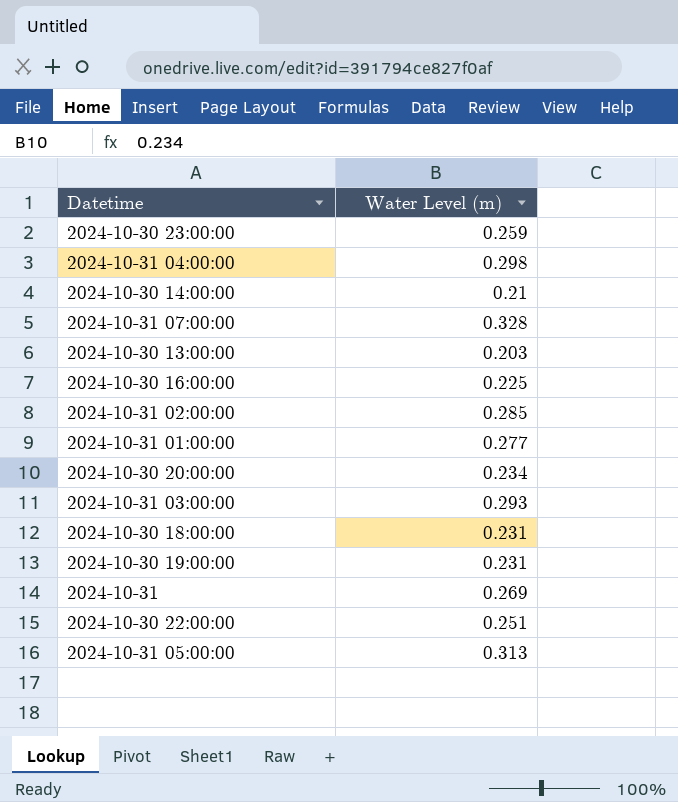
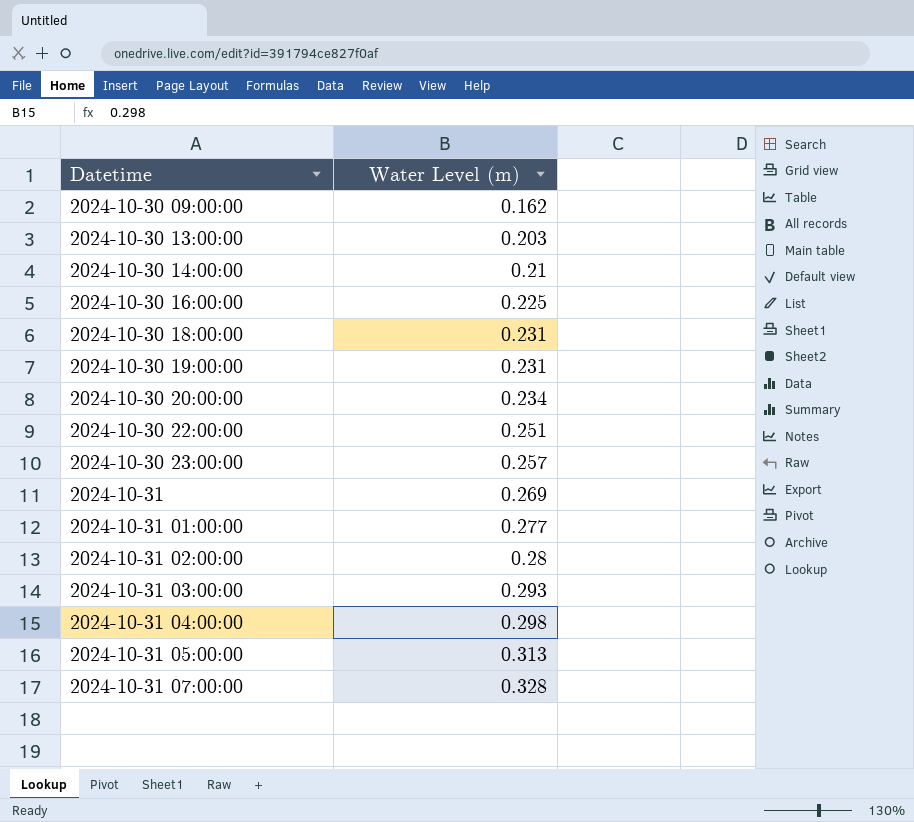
row order: none -> Datetime ascending
row 2024-10-30 09:00:00: none -> 0.162
2024-10-30 23:00:00 | Water Level (m): 0.259 -> 0.257
2024-10-31 02:00:00 | Water Level (m): 0.285 -> 0.28

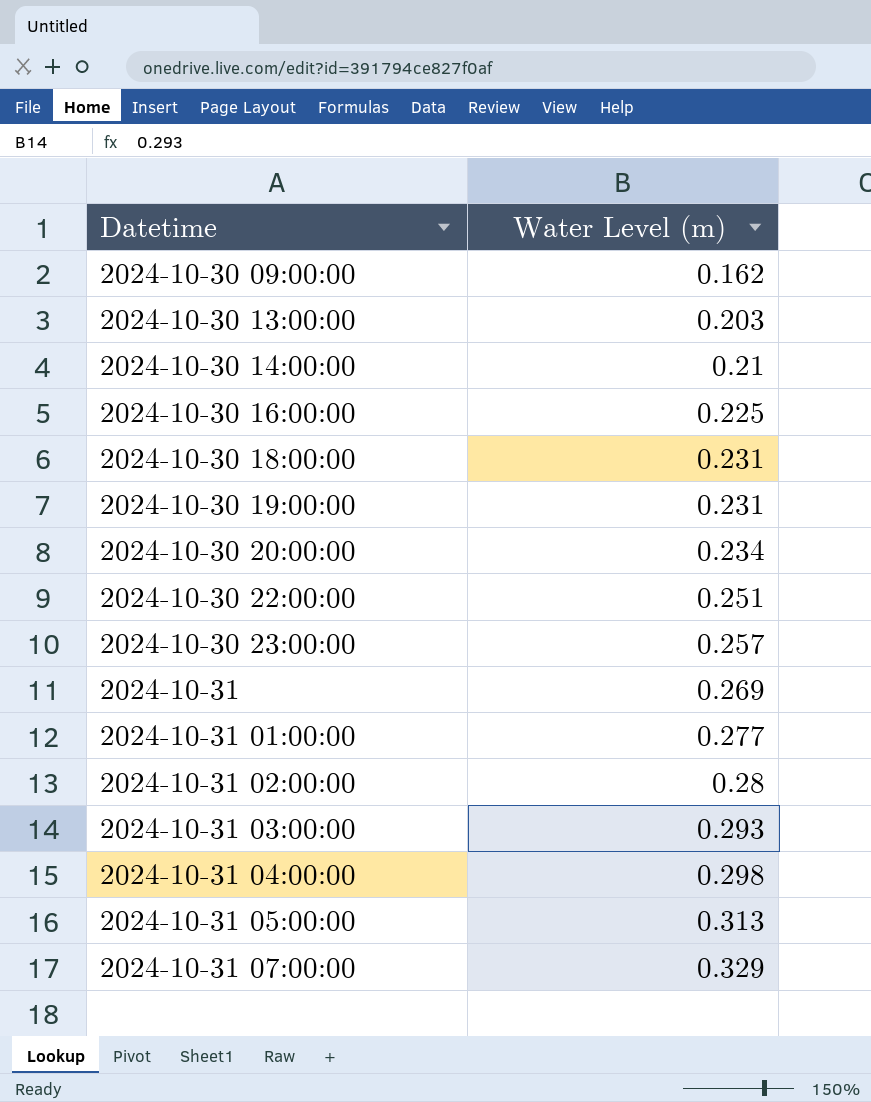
2024-10-31 07:00:00 | Water Level (m): 0.328 -> 0.329

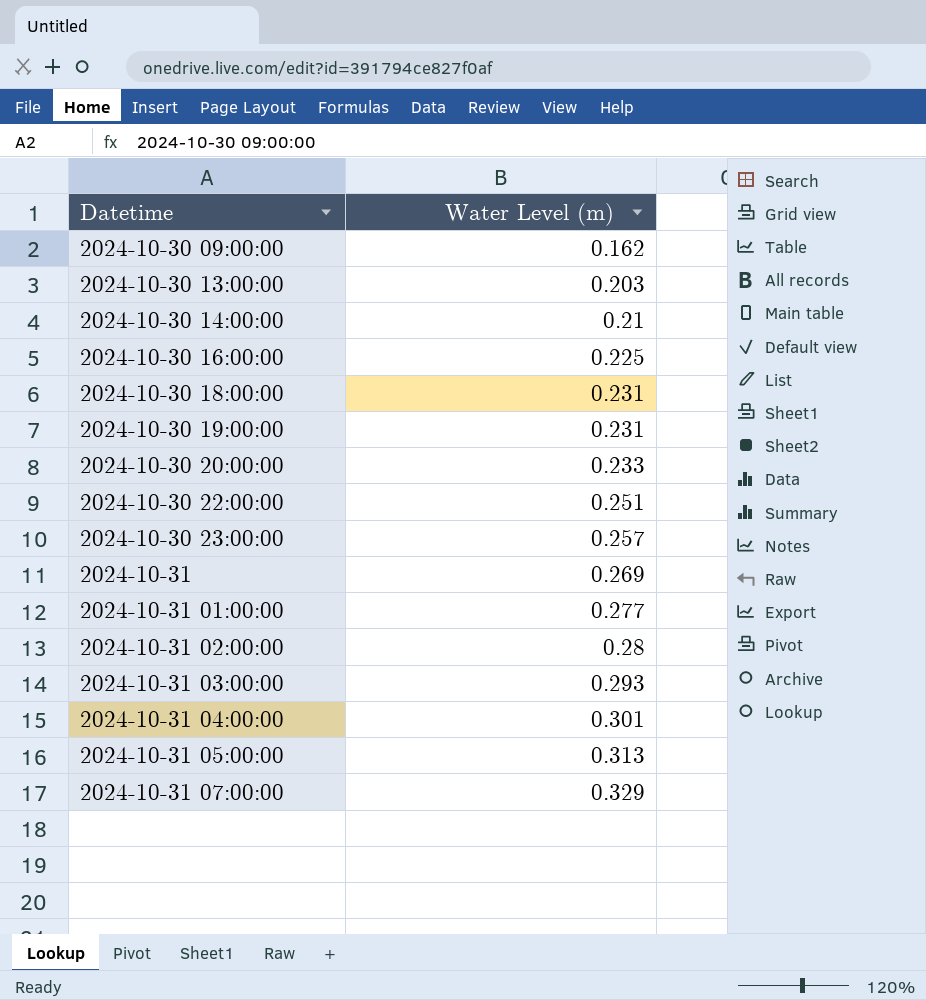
2024-10-30 20:00:00 | Water Level (m): 0.234 -> 0.233
2024-10-31 04:00:00 | Water Level (m): 0.298 -> 0.301

